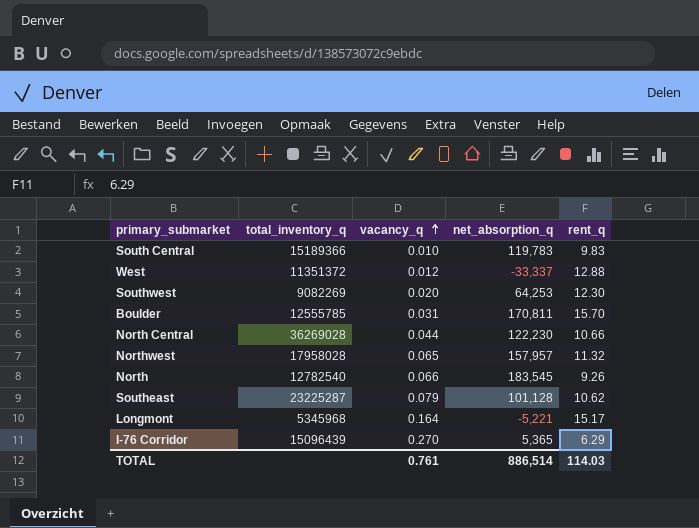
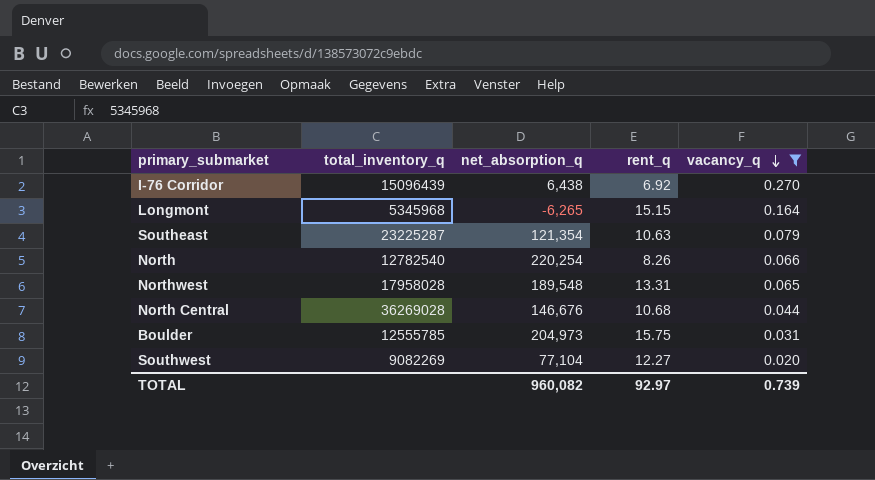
filter: none -> vacancy_q >= 0.020
row order: vacancy_q ascending -> vacancy_q descending
column vacancy_q | position: 3 -> 5
I-76 Corridor | net_absorption_q: 5,365 -> 6,438
I-76 Corridor | rent_q: 6.29 -> 6.92
Longmont | net_absorption_q: -5,221 -> -6,265
Longmont | rent_q: 15.17 -> 15.15
Southeast | net_absorption_q: 101,128 -> 121,354
Southeast | rent_q: 10.62 -> 10.63
North | net_absorption_q: 183,545 -> 220,254
North | rent_q: 9.26 -> 8.26
Northwest | net_absorption_q: 157,957 -> 189,548
Northwest | rent_q: 11.32 -> 13.31
North Central | net_absorption_q: 122,230 -> 146,676
North Central | rent_q: 10.66 -> 10.68
Boulder | net_absorption_q: 170,811 -> 204,973
Boulder | rent_q: 15.70 -> 15.75
Southwest | net_absorption_q: 64,253 -> 77,104
Southwest | rent_q: 12.30 -> 12.27
TOTAL | net_absorption_q: 886,514 -> 960,082
TOTAL | rent_q: 114.03 -> 92.97
TOTAL | vacancy_q: 0.761 -> 0.739

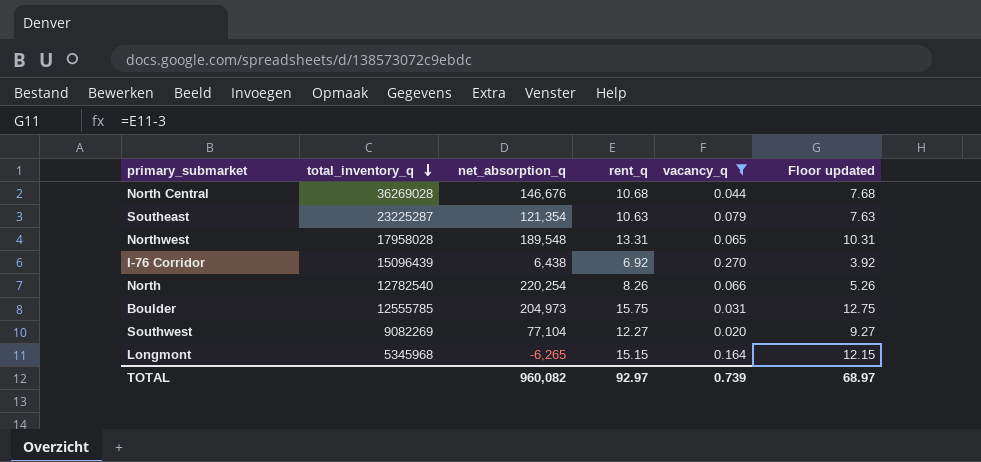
row order: vacancy_q descending -> total_inventory_q descending
column Floor updated | formula: none -> [rent_q] - 3

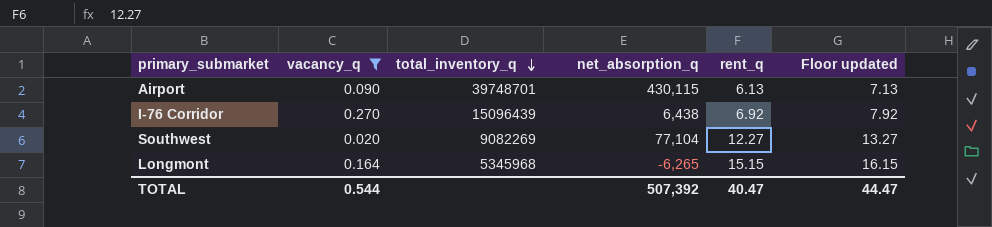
column vacancy_q | position: 5 -> 2
column Floor updated | formula: [rent_q] - 3 -> [rent_q] + 1
row North Central: 36269028 | 146,676 | 10.68 | 0.044 | 7.68 -> none
row Southeast: 23225287 | 121,354 | 10.63 | 0.079 | 7.63 -> none
row Northwest: 17958028 | 189,548 | 13.31 | 0.065 | 10.31 -> none
row North: 12782540 | 220,254 | 8.26 | 0.066 | 5.26 -> none
row Boulder: 12555785 | 204,973 | 15.75 | 0.031 | 12.75 -> none
row Airport: none -> 0.090 | 39748701 | 430,115 | 6.13 | 7.13
TOTAL | vacancy_q: 0.739 -> 0.544
TOTAL | net_absorption_q: 960,082 -> 507,392
TOTAL | rent_q: 92.97 -> 40.47
TOTAL | Floor updated: 68.97 -> 44.47

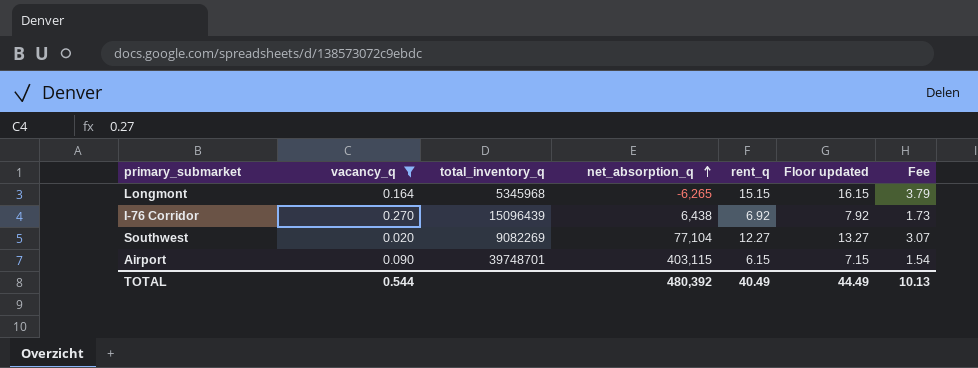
row order: total_inventory_q descending -> net_absorption_q ascending
column Fee | formula: none -> [rent_q] * 0.25
Airport | net_absorption_q: 430,115 -> 403,115
Airport | rent_q: 6.13 -> 6.15
Airport | Floor updated: 7.13 -> 7.15
TOTAL | net_absorption_q: 507,392 -> 480,392
TOTAL | rent_q: 40.47 -> 40.49
TOTAL | Floor updated: 44.47 -> 44.49

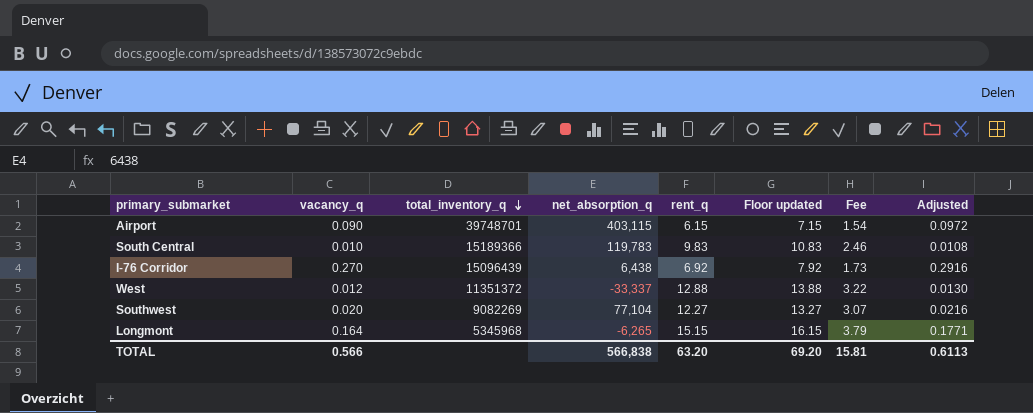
filter: vacancy_q >= 0.020 -> none
row order: net_absorption_q ascending -> total_inventory_q descending
column Adjusted | formula: none -> [vacancy_q] * 1.08
TOTAL | vacancy_q: 0.544 -> 0.566
TOTAL | net_absorption_q: 480,392 -> 566,838
TOTAL | rent_q: 40.49 -> 63.20
TOTAL | Floor updated: 44.49 -> 69.20
TOTAL | Fee: 10.13 -> 15.81

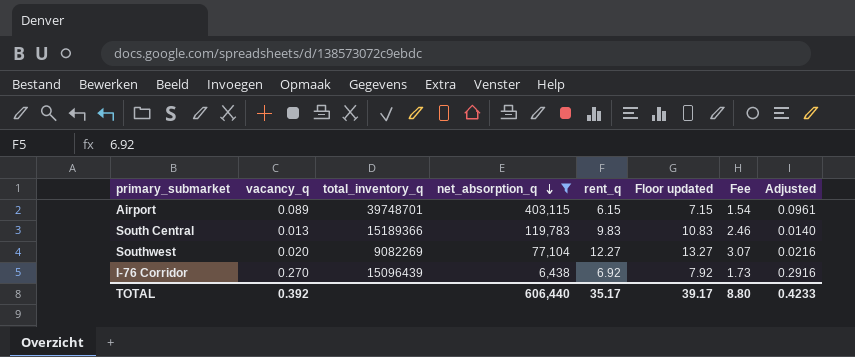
filter: none -> net_absorption_q >= 6,438
row order: total_inventory_q descending -> net_absorption_q descending
Airport | vacancy_q: 0.090 -> 0.089
Airport | Adjusted: 0.0972 -> 0.0961
South Central | vacancy_q: 0.010 -> 0.013
South Central | Adjusted: 0.0108 -> 0.0140
TOTAL | vacancy_q: 0.566 -> 0.392
TOTAL | net_absorption_q: 566,838 -> 606,440
TOTAL | rent_q: 63.20 -> 35.17
TOTAL | Floor updated: 69.20 -> 39.17
TOTAL | Fee: 15.81 -> 8.80
TOTAL | Adjusted: 0.6113 -> 0.4233

